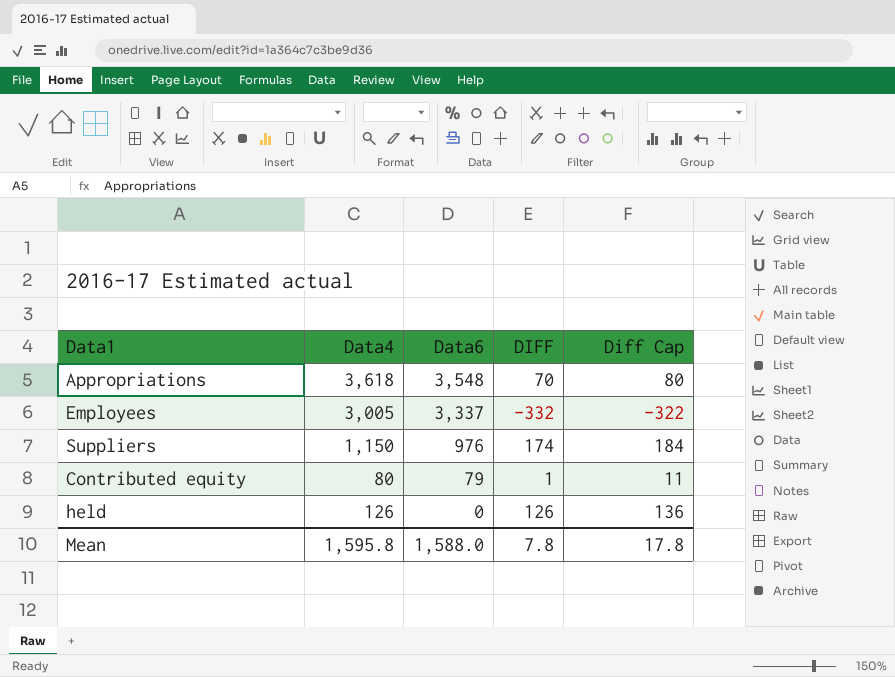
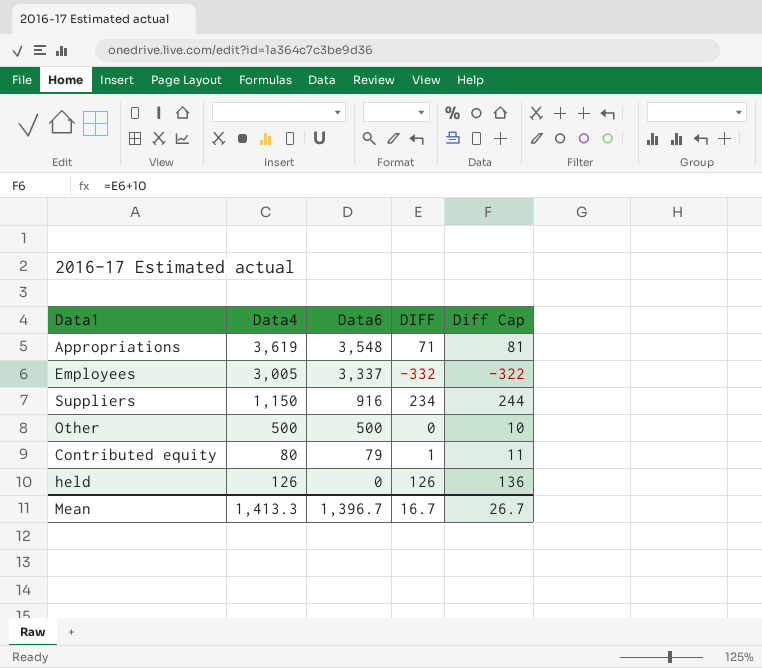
Appropriations | Data4: 3,618 -> 3,619
Appropriations | DIFF: 70 -> 71
Appropriations | Diff Cap: 80 -> 81
Suppliers | Data6: 976 -> 916
Suppliers | DIFF: 174 -> 234
Suppliers | Diff Cap: 184 -> 244
row Other: none -> 500 | 500 | 0 | 10
Mean | Data4: 1,595.8 -> 1,413.3
Mean | Data6: 1,588.0 -> 1,396.7
Mean | DIFF: 7.8 -> 16.7
Mean | Diff Cap: 17.8 -> 26.7

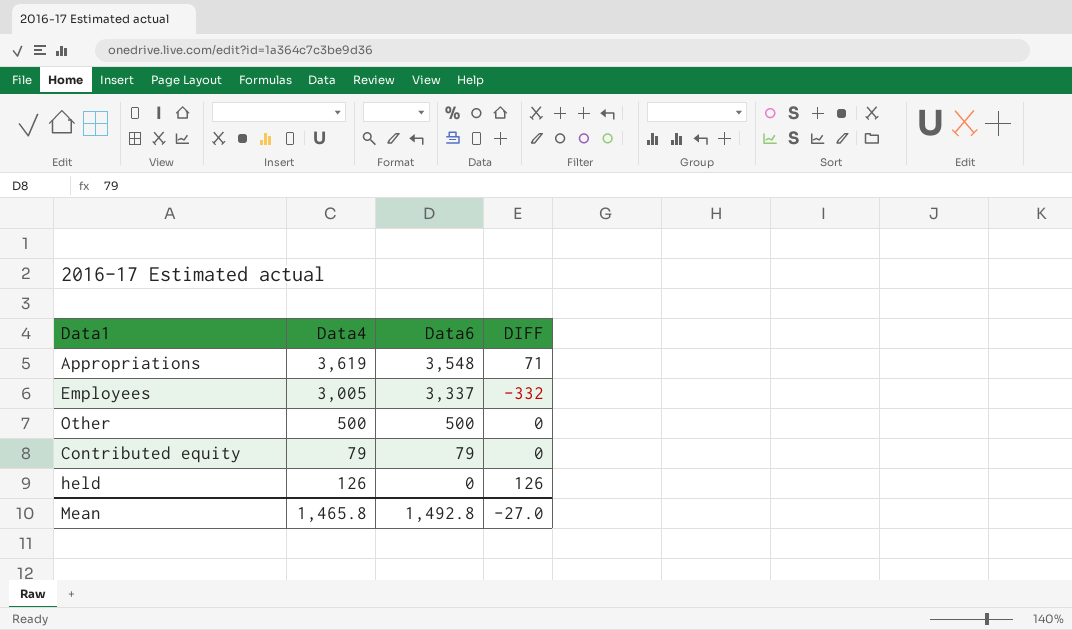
column Diff Cap | formula: [DIFF] + 10 -> none
row Suppliers: 1,150 | 916 | 234 | 244 -> none
Contributed equity | Data4: 80 -> 79
Contributed equity | DIFF: 1 -> 0
Mean | Data4: 1,413.3 -> 1,465.8
Mean | Data6: 1,396.7 -> 1,492.8
Mean | DIFF: 16.7 -> -27.0

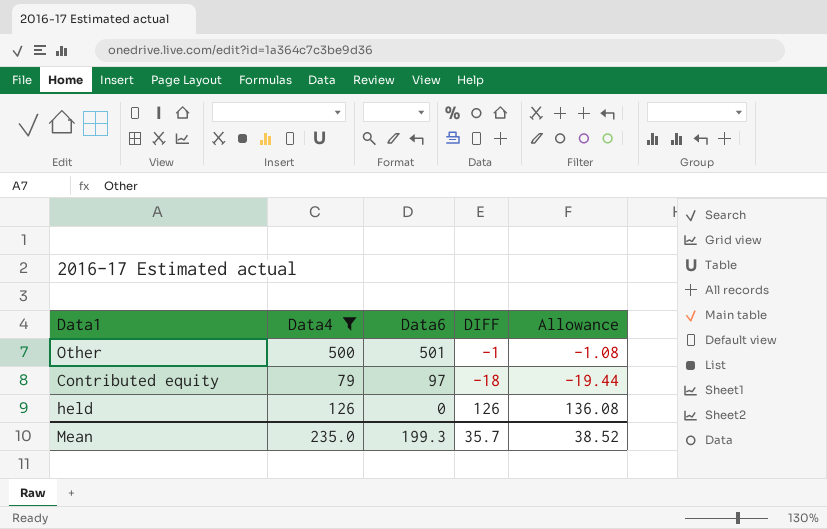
filter: none -> Data4 <= 500
column Allowance | formula: none -> [DIFF] * 1.08
Other | Data6: 500 -> 501
Other | DIFF: 0 -> -1
Contributed equity | Data6: 79 -> 97
Contributed equity | DIFF: 0 -> -18
Mean | Data4: 1,465.8 -> 235.0
Mean | Data6: 1,492.8 -> 199.3
Mean | DIFF: -27.0 -> 35.7

